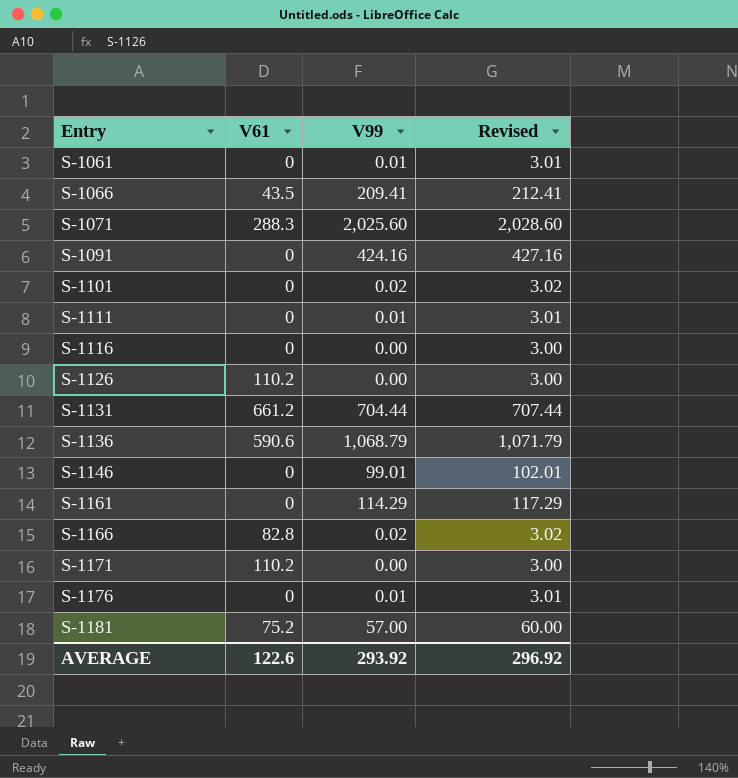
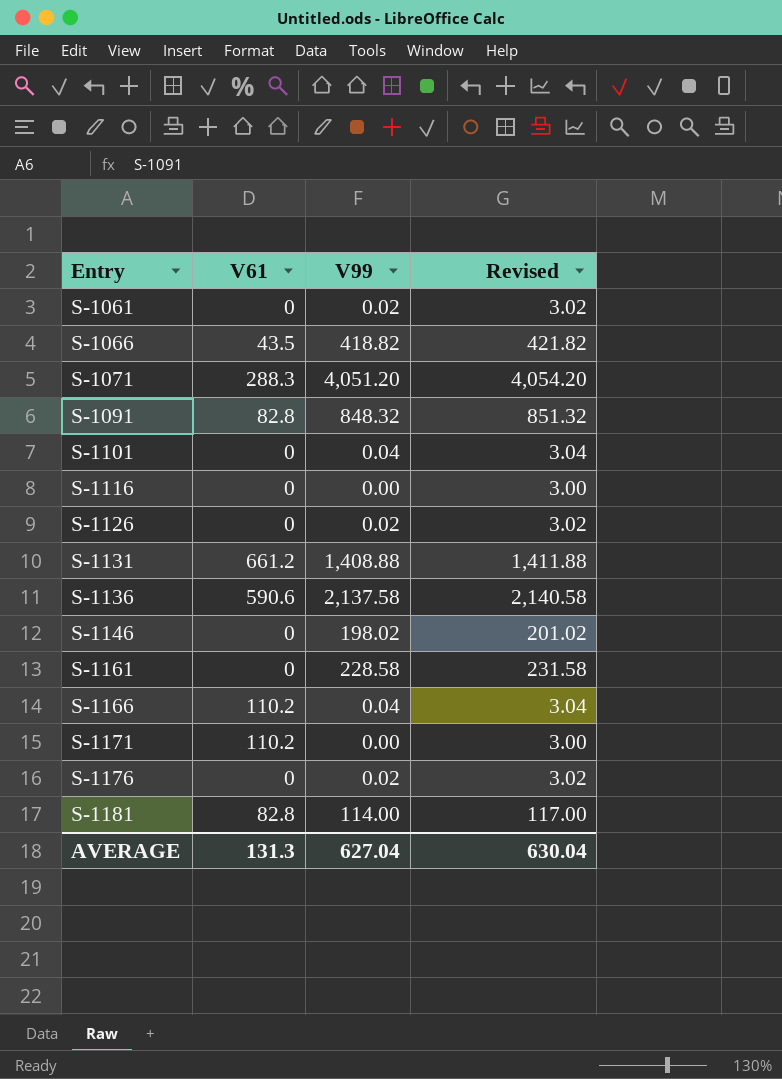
row S-1111: 0 | 0.01 | 3.01 -> none
S-1061 | V99: 0.01 -> 0.02
S-1061 | Revised: 3.01 -> 3.02
S-1066 | V99: 209.41 -> 418.82
S-1066 | Revised: 212.41 -> 421.82
S-1071 | V99: 2,025.60 -> 4,051.20
S-1071 | Revised: 2,028.60 -> 4,054.20
S-1091 | V61: 0 -> 82.8
S-1091 | V99: 424.16 -> 848.32
S-1091 | Revised: 427.16 -> 851.32
S-1101 | V99: 0.02 -> 0.04
S-1101 | Revised: 3.02 -> 3.04
S-1126 | V61: 110.2 -> 0
S-1126 | V99: 0.00 -> 0.02
S-1126 | Revised: 3.00 -> 3.02
S-1131 | V99: 704.44 -> 1,408.88
S-1131 | Revised: 707.44 -> 1,411.88
S-1136 | V99: 1,068.79 -> 2,137.58
S-1136 | Revised: 1,071.79 -> 2,140.58
S-1146 | V99: 99.01 -> 198.02
S-1146 | Revised: 102.01 -> 201.02
S-1161 | V99: 114.29 -> 228.58
S-1161 | Revised: 117.29 -> 231.58
S-1166 | V61: 82.8 -> 110.2
S-1166 | V99: 0.02 -> 0.04
S-1166 | Revised: 3.02 -> 3.04
S-1176 | V99: 0.01 -> 0.02
S-1176 | Revised: 3.01 -> 3.02
S-1181 | V61: 75.2 -> 82.8
S-1181 | V99: 57.00 -> 114.00
S-1181 | Revised: 60.00 -> 117.00
AVERAGE | V61: 122.6 -> 131.3
AVERAGE | V99: 293.92 -> 627.04
AVERAGE | Revised: 296.92 -> 630.04

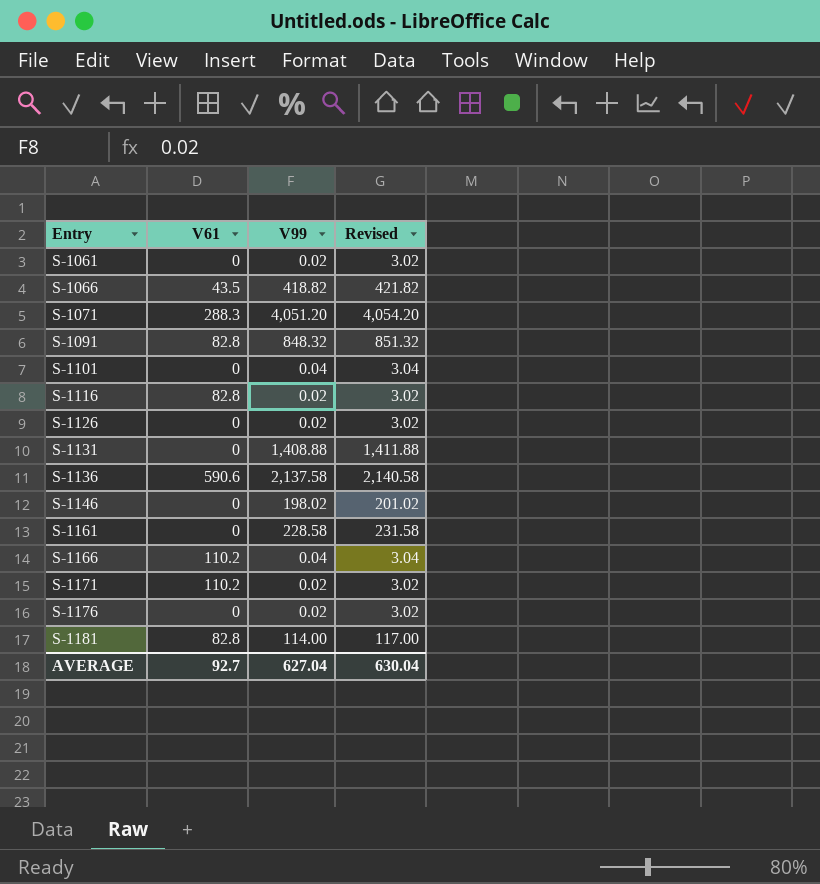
S-1116 | V61: 0 -> 82.8
S-1116 | V99: 0.00 -> 0.02
S-1116 | Revised: 3.00 -> 3.02
S-1131 | V61: 661.2 -> 0
S-1171 | V99: 0.00 -> 0.02
S-1171 | Revised: 3.00 -> 3.02
AVERAGE | V61: 131.3 -> 92.7

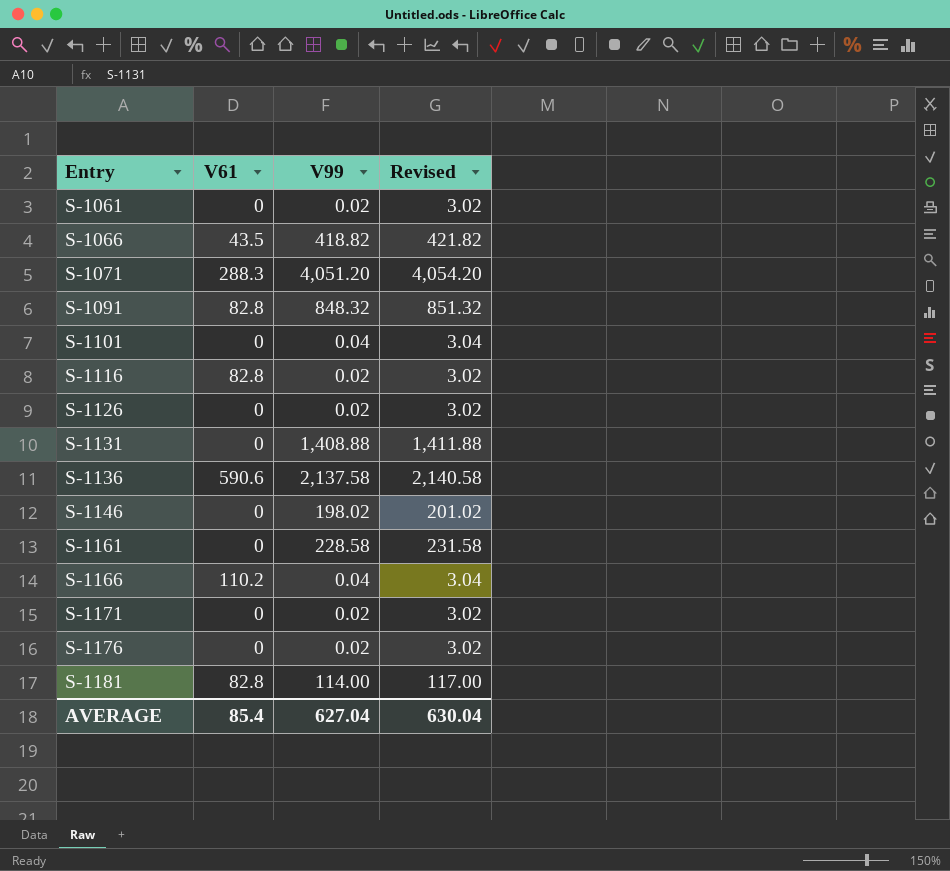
S-1171 | V61: 110.2 -> 0
AVERAGE | V61: 92.7 -> 85.4

